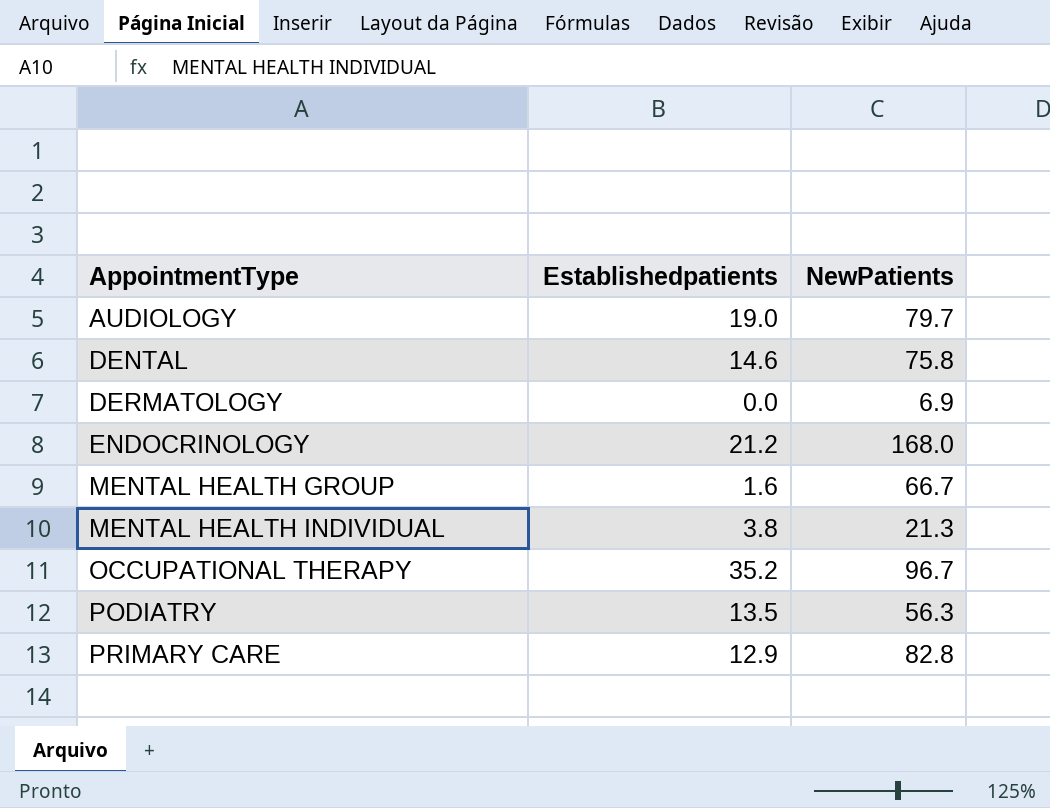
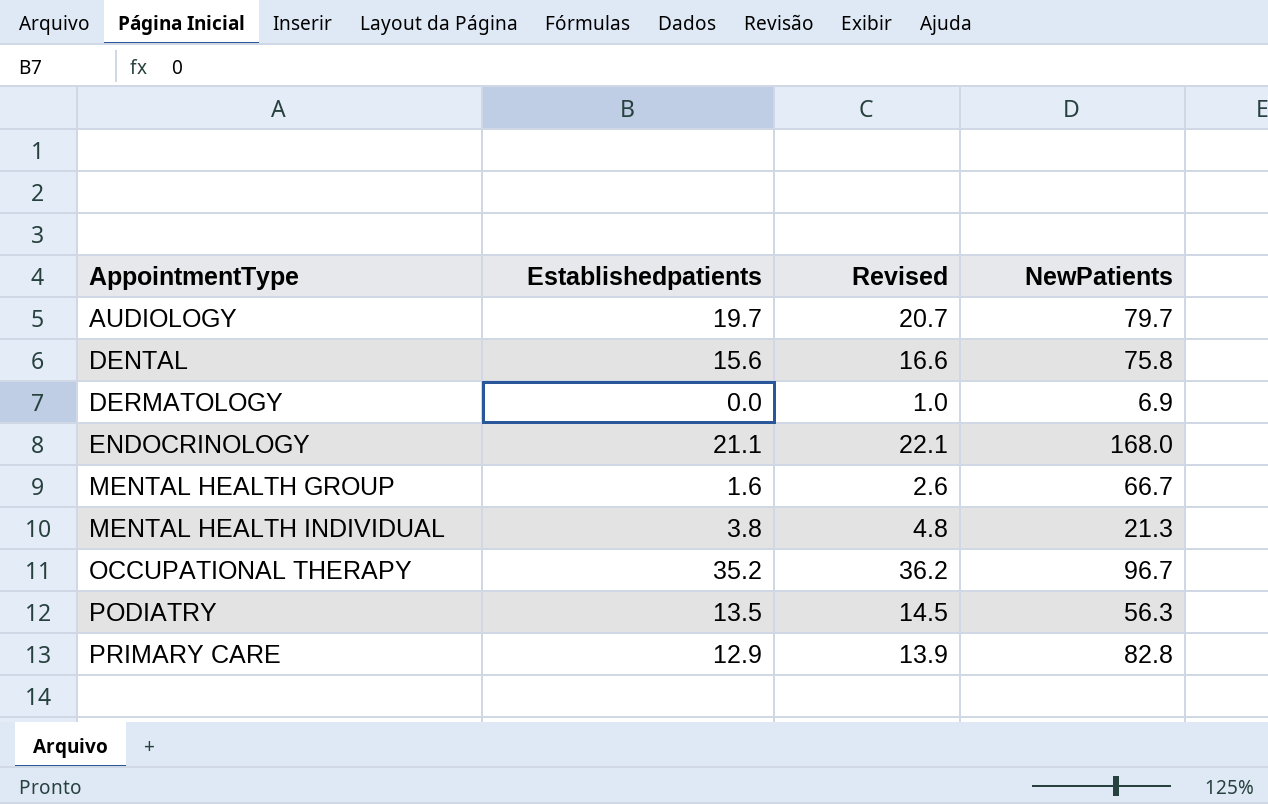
column Revised | formula: none -> [Establishedpatients] + 1
AUDIOLOGY | Establishedpatients: 19.0 -> 19.7
DENTAL | Establishedpatients: 14.6 -> 15.6
ENDOCRINOLOGY | Establishedpatients: 21.2 -> 21.1

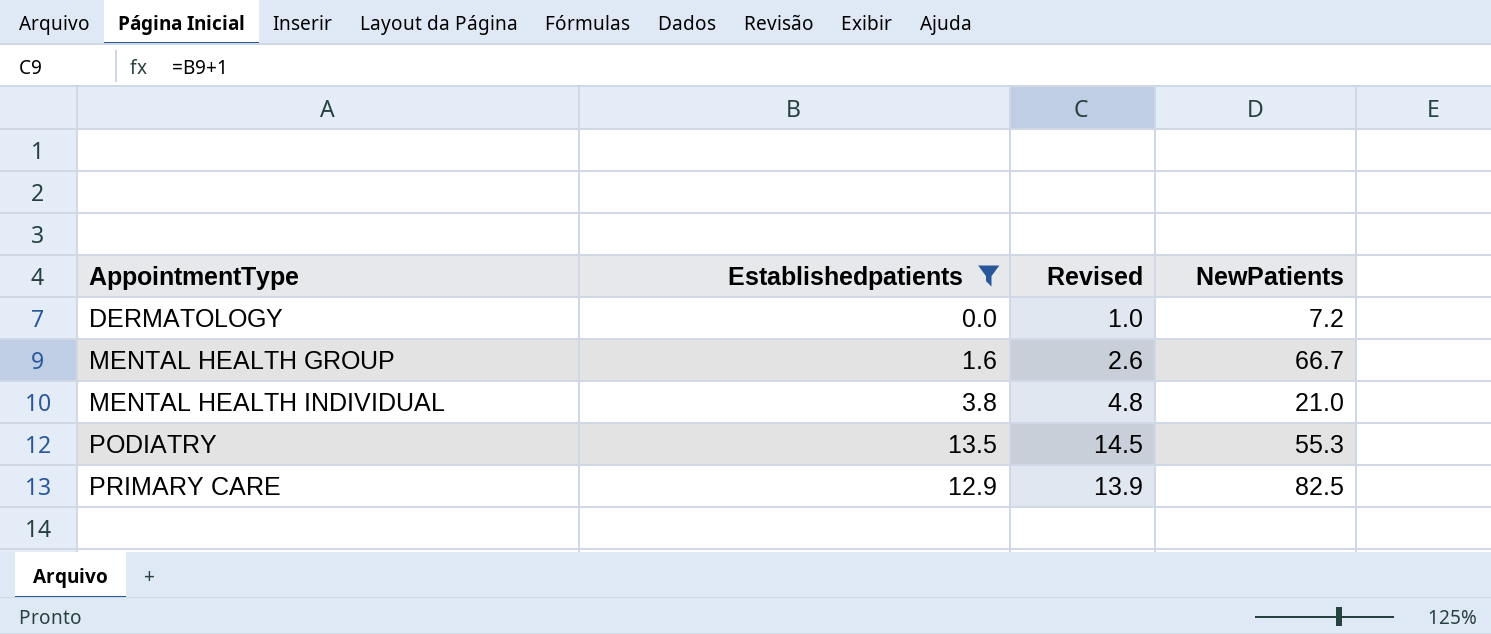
filter: none -> Establishedpatients <= 13.5
DERMATOLOGY | NewPatients: 6.9 -> 7.2
MENTAL HEALTH INDIVIDUAL | NewPatients: 21.3 -> 21.0
PODIATRY | NewPatients: 56.3 -> 55.3
PRIMARY CARE | NewPatients: 82.8 -> 82.5

